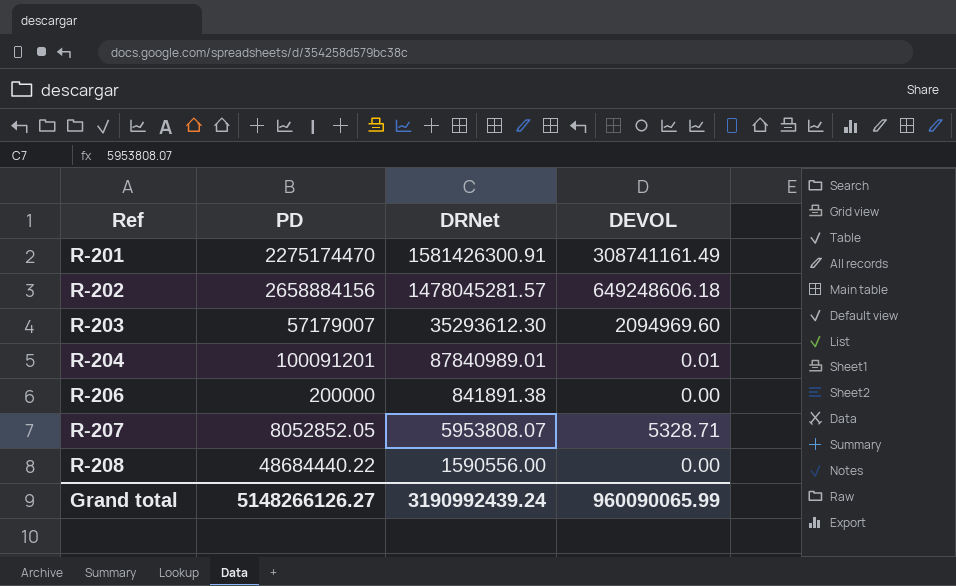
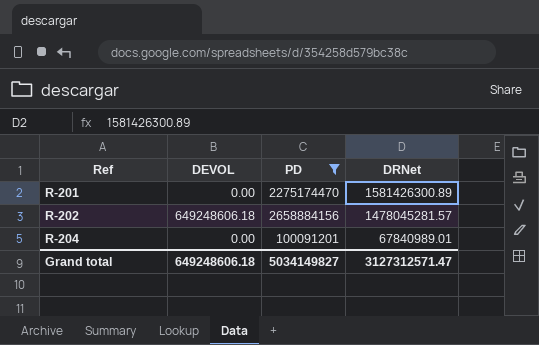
filter: none -> PD >= 100091201
column DEVOL | position: 4 -> 2
R-201 | DEVOL: 308741161.49 -> 0.00
R-201 | DRNet: 1581426300.91 -> 1581426300.89
R-204 | DEVOL: 0.01 -> 0.00
R-204 | DRNet: 87840989.01 -> 67840989.01
Grand total | DEVOL: 960090065.99 -> 649248606.18
Grand total | PD: 5148266126.27 -> 5034149827
Grand total | DRNet: 3190992439.24 -> 3127312571.47

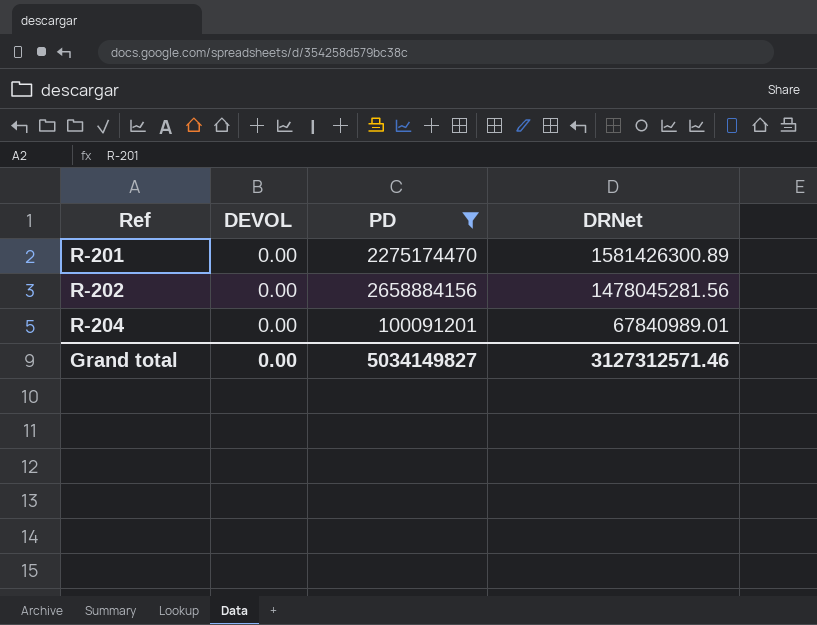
R-202 | DEVOL: 649248606.18 -> 0.00
R-202 | DRNet: 1478045281.57 -> 1478045281.56
Grand total | DEVOL: 649248606.18 -> 0.00
Grand total | DRNet: 3127312571.47 -> 3127312571.46

